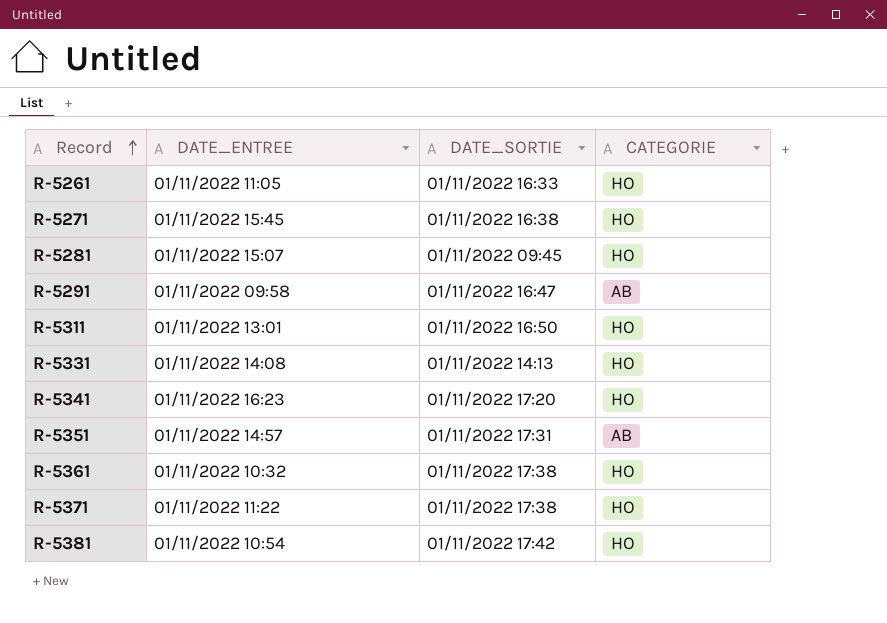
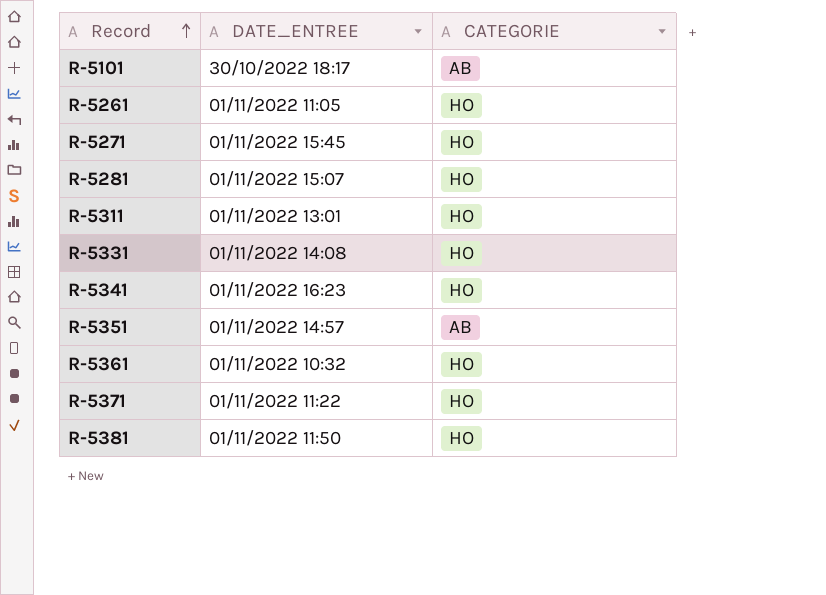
column DATE_SORTIE | position: 3 -> none
row R-5291: 01/11/2022 09:58 | 01/11/2022 16:47 | AB -> none
row R-5101: none -> 30/10/2022 18:17 | AB
R-5381 | DATE_ENTREE: 01/11/2022 10:54 -> 01/11/2022 11:50

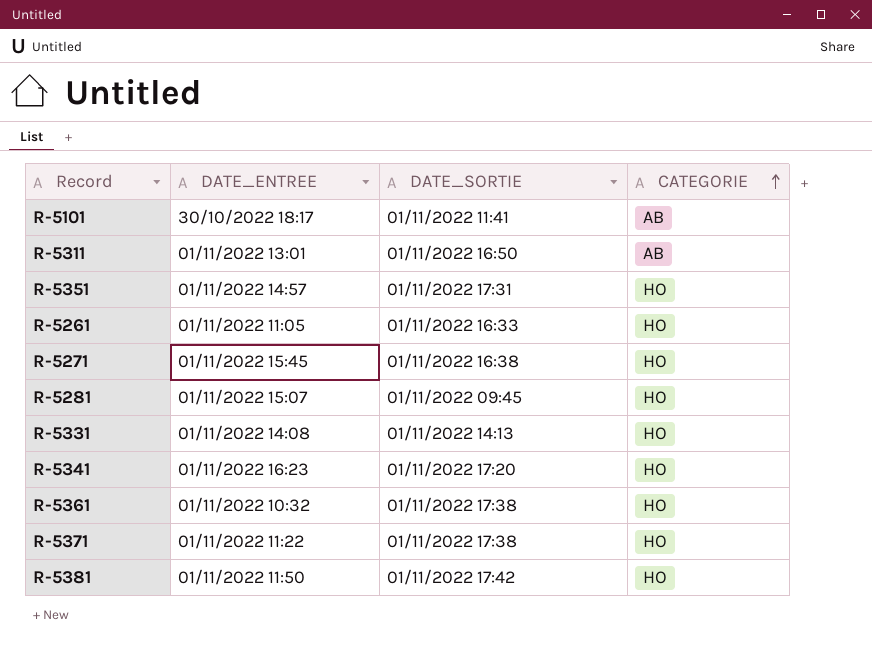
row order: Record ascending -> CATEGORIE ascending
column DATE_SORTIE | position: none -> 3
R-5311 | CATEGORIE: HO -> AB
R-5351 | CATEGORIE: AB -> HO

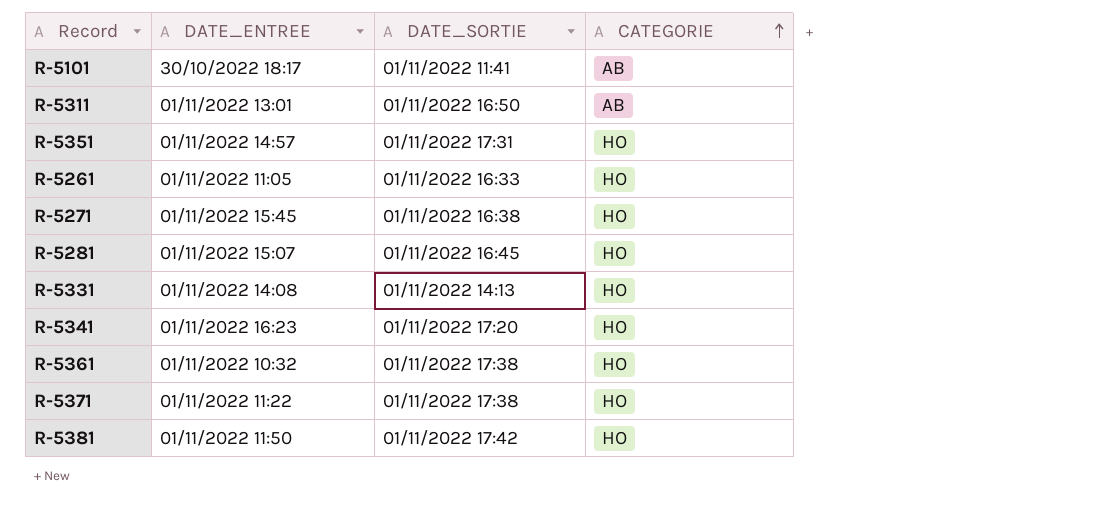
R-5281 | DATE_SORTIE: 01/11/2022 09:45 -> 01/11/2022 16:45

